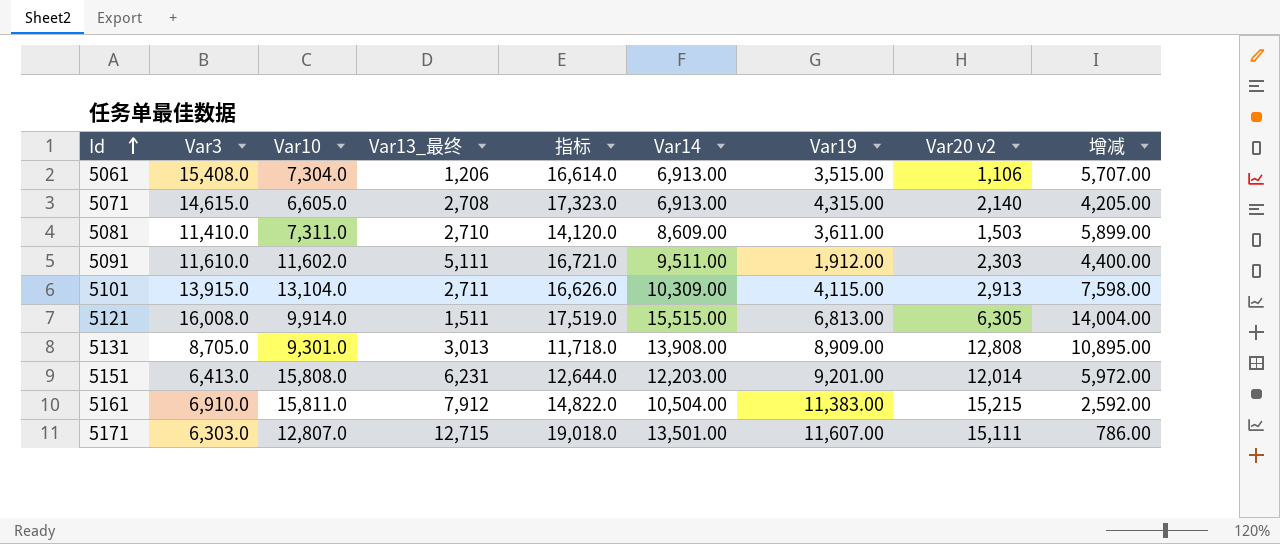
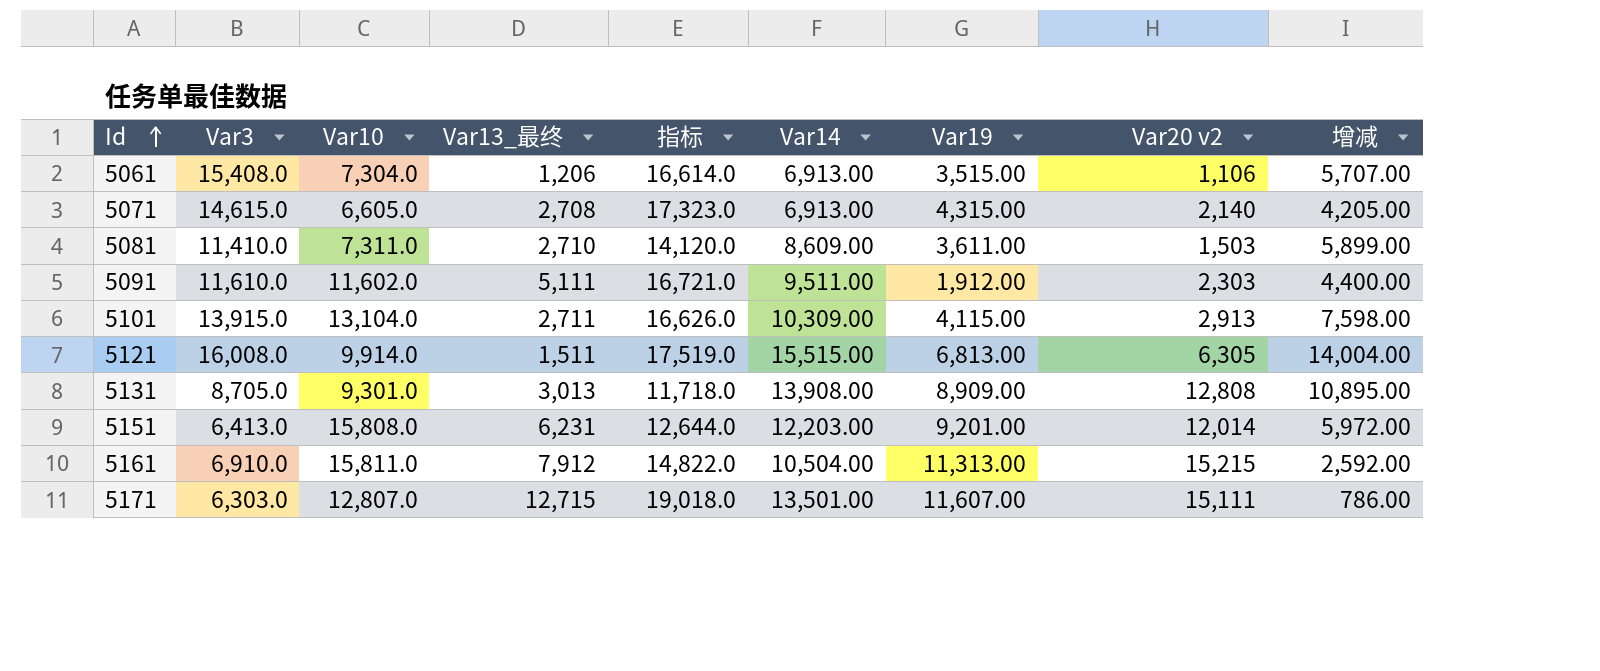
5161 | Var19: 11,383.00 -> 11,313.00

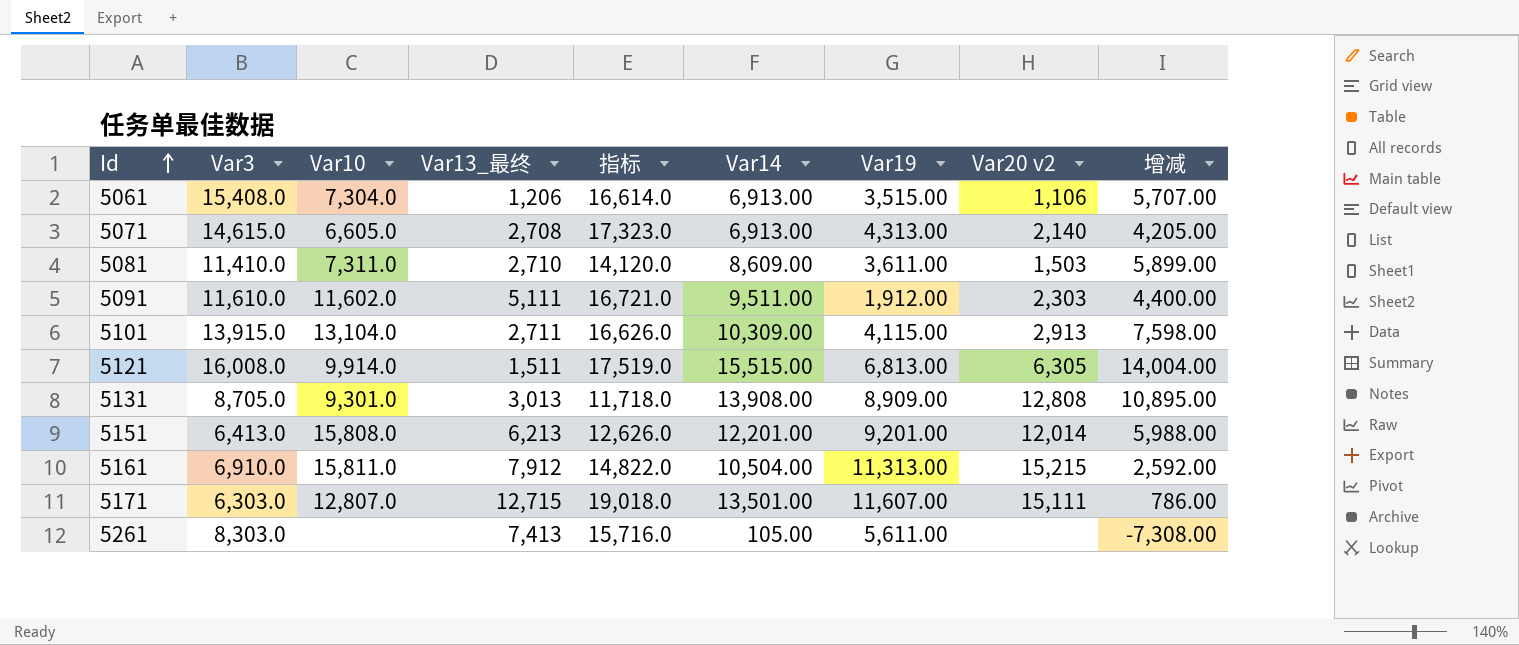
5071 | Var19: 4,315.00 -> 4,313.00
5151 | Var13_最终: 6,231 -> 6,213
5151 | 指标: 12,644.0 -> 12,626.0
5151 | Var14: 12,203.00 -> 12,201.00
5151 | 增减: 5,972.00 -> 5,988.00
row 5261: none -> 8,303.0 | none | 7,413 | 15,716.0 | 105.00 | 5,611.00 | none | -7,308.00

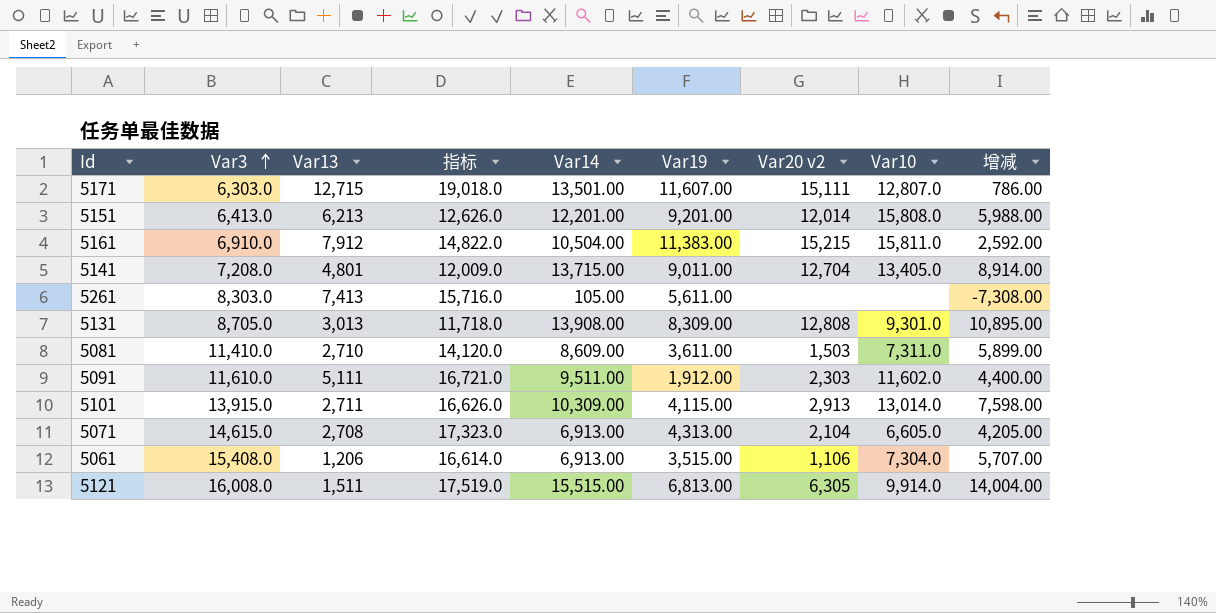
row order: Id ascending -> Var3 ascending
column name: Var13_最终 -> Var13
column Var10 | position: 3 -> 8
5161 | Var19: 11,313.00 -> 11,383.00
row 5141: none -> 7,208.0 | 4,801 | 12,009.0 | 13,715.00 | 9,011.00 | 12,704 | 13,405.0 | 8,914.00
5131 | Var19: 8,909.00 -> 8,309.00
5101 | Var10: 13,104.0 -> 13,014.0
5071 | Var20 v2: 2,140 -> 2,104

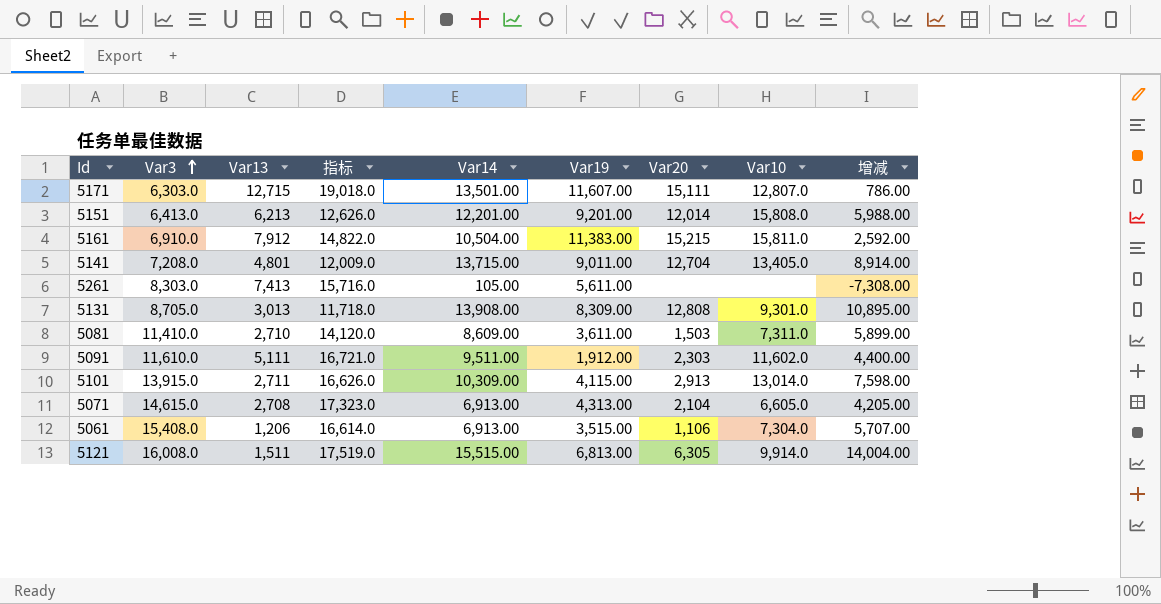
column name: Var20 v2 -> Var20

